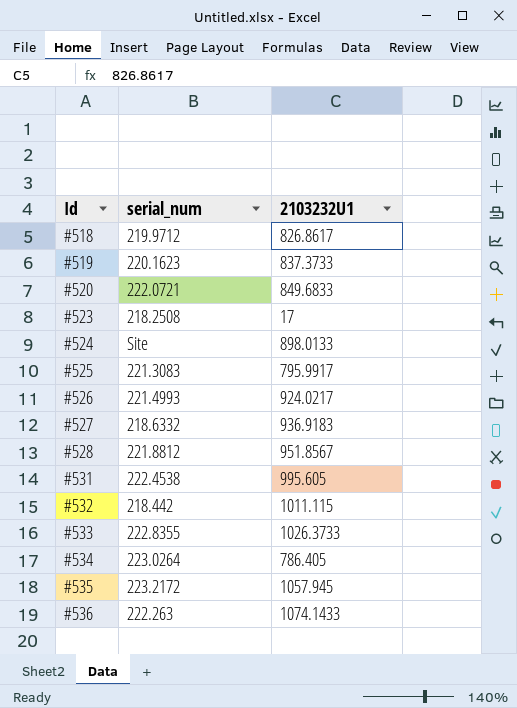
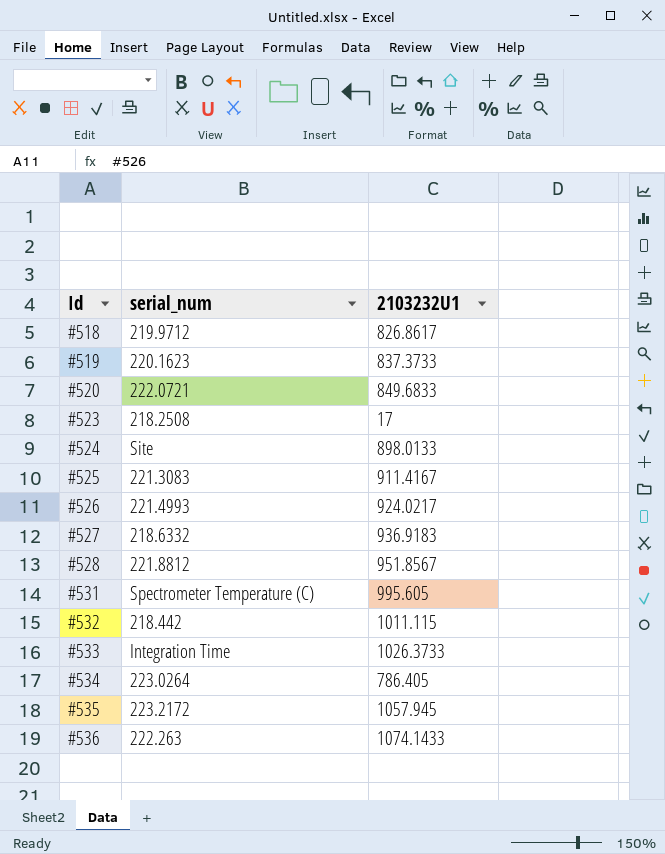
#525 | 2103232U1: 795.9917 -> 911.4167
#531 | serial_num: 222.4538 -> Spectrometer Temperature (C)
#533 | serial_num: 222.8355 -> Integration Time

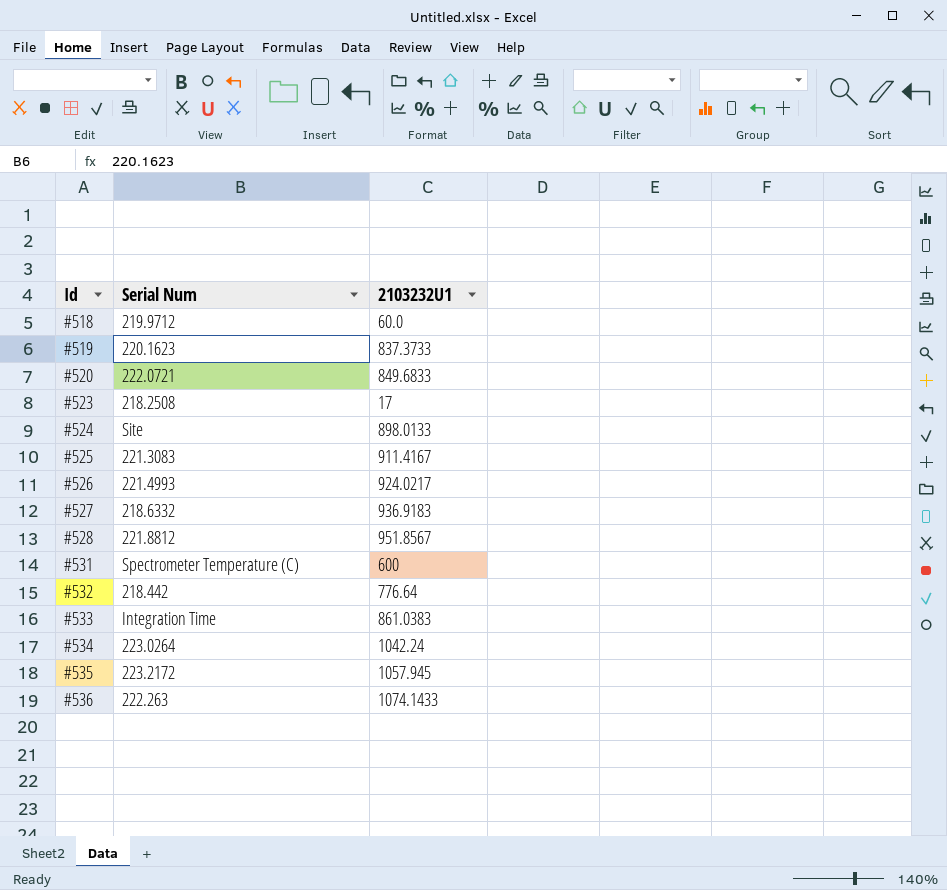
column name: serial_num -> Serial Num
#518 | 2103232U1: 826.8617 -> 60.0
#531 | 2103232U1: 995.605 -> 600
#532 | 2103232U1: 1011.115 -> 776.64
#533 | 2103232U1: 1026.3733 -> 861.0383
#534 | 2103232U1: 786.405 -> 1042.24

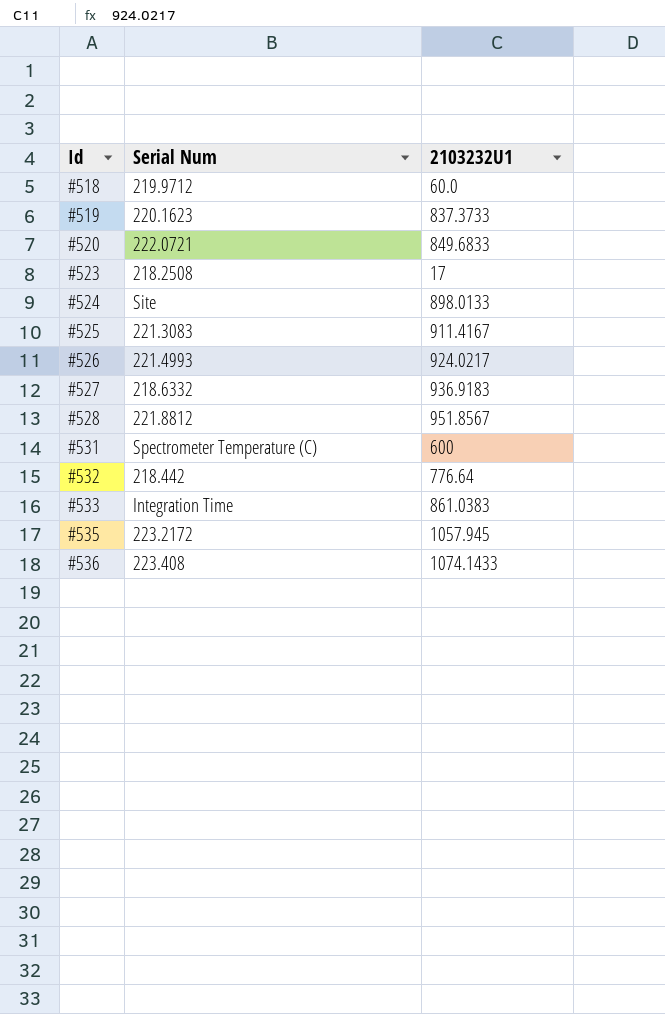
row #534: 223.0264 | 1042.24 -> none
#536 | Serial Num: 222.263 -> 223.408

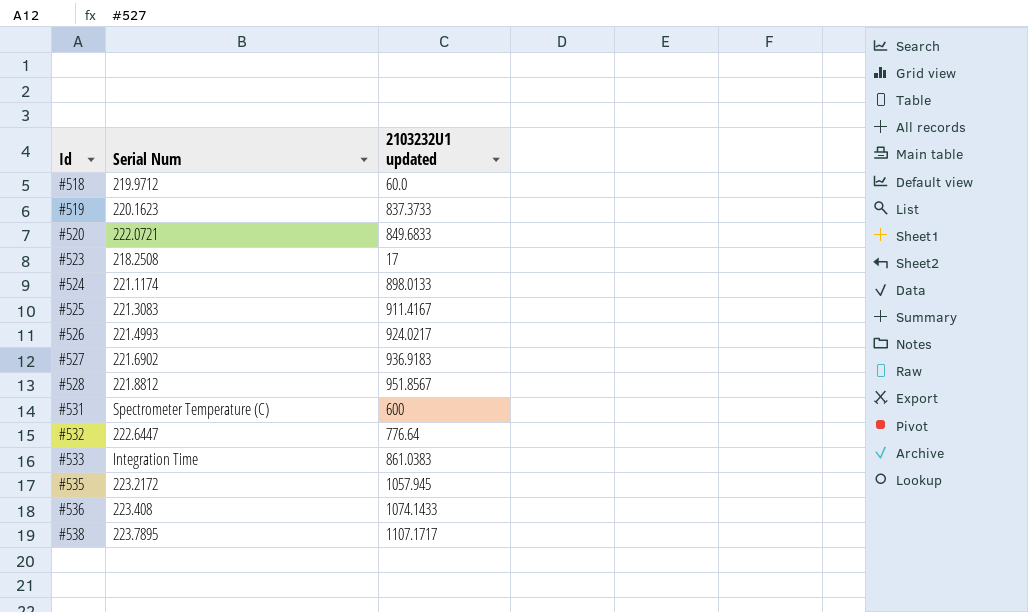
column name: 2103232U1 -> 2103232U1 updated
#524 | Serial Num: Site -> 221.1174
#527 | Serial Num: 218.6332 -> 221.6902
#532 | Serial Num: 218.442 -> 222.6447
row #538: none -> 223.7895 | 1107.1717

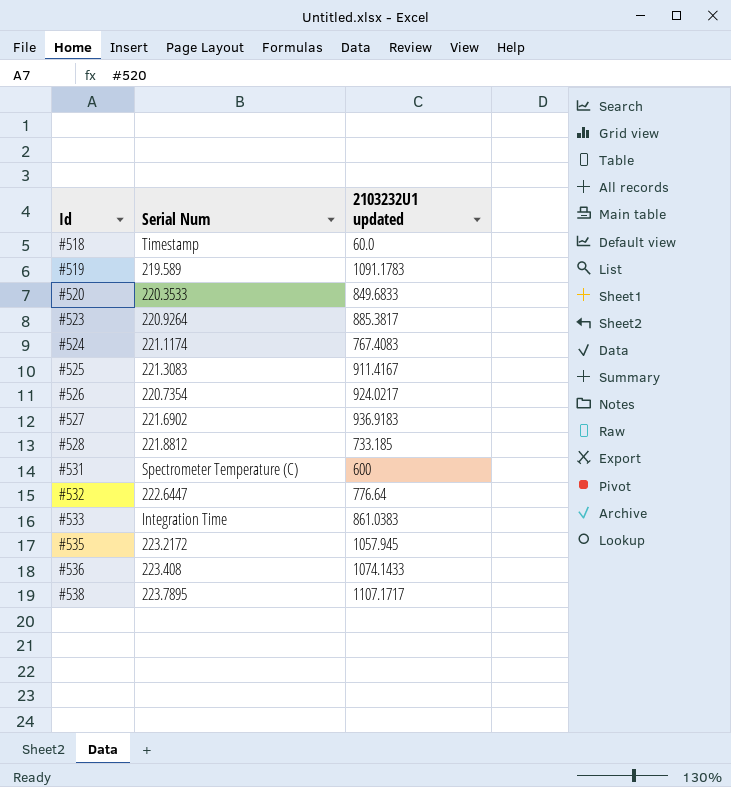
#518 | Serial Num: 219.9712 -> Timestamp
#519 | Serial Num: 220.1623 -> 219.589
#519 | 2103232U1 updated: 837.3733 -> 1091.1783
#520 | Serial Num: 222.0721 -> 220.3533
#523 | Serial Num: 218.2508 -> 220.9264
#523 | 2103232U1 updated: 17 -> 885.3817
#524 | 2103232U1 updated: 898.0133 -> 767.4083
#526 | Serial Num: 221.4993 -> 220.7354
#528 | 2103232U1 updated: 951.8567 -> 733.185

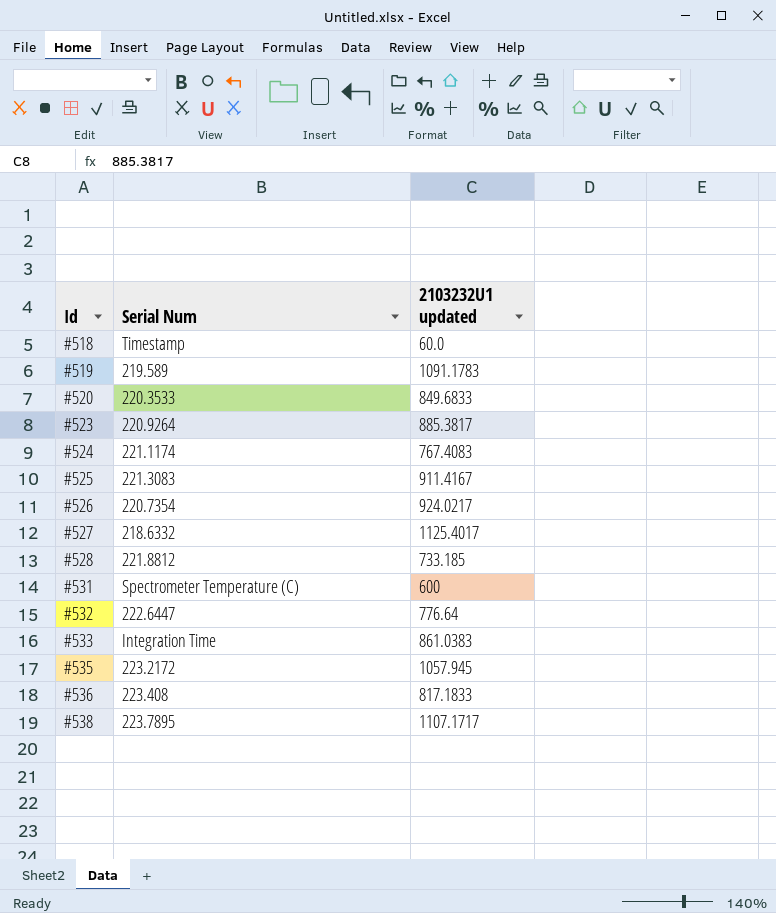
#527 | Serial Num: 221.6902 -> 218.6332
#527 | 2103232U1 updated: 936.9183 -> 1125.4017
#536 | 2103232U1 updated: 1074.1433 -> 817.1833

